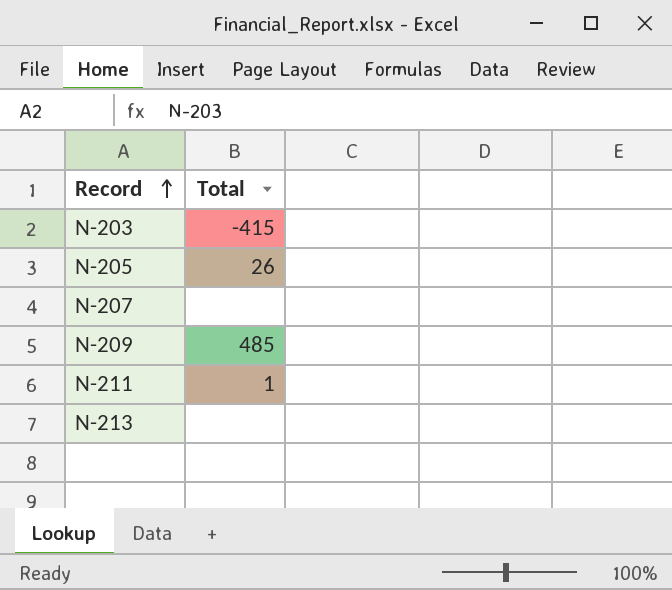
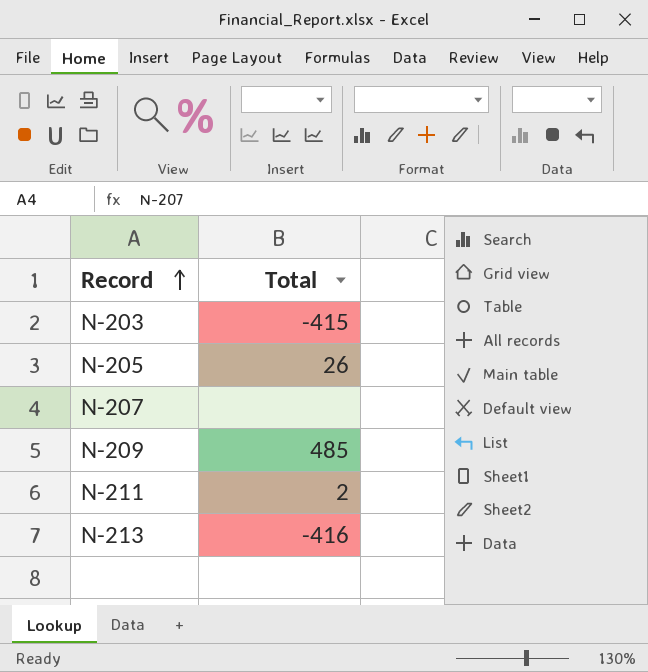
N-211 | Total: 1 -> 2
N-213 | Total: none -> -416

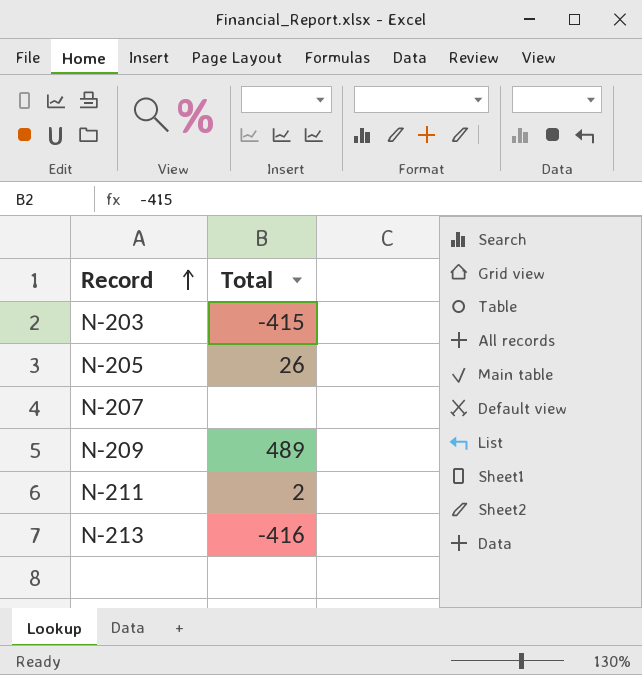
N-209 | Total: 485 -> 489

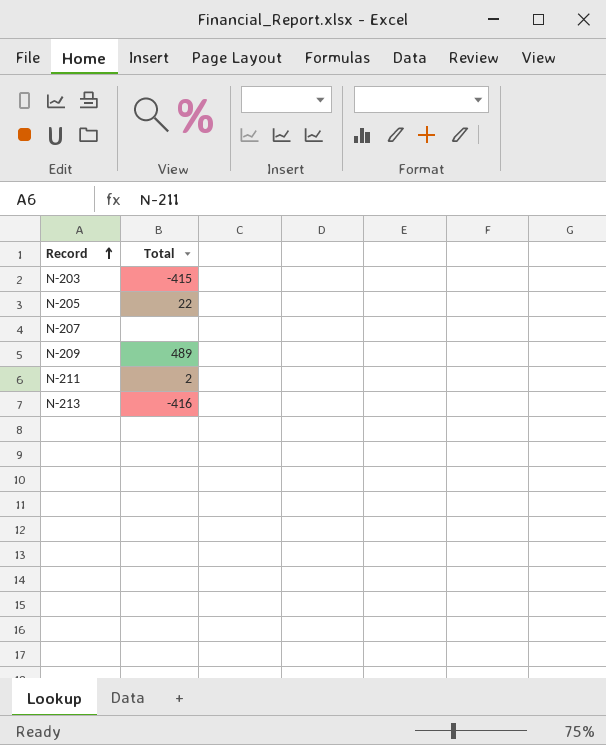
N-205 | Total: 26 -> 22

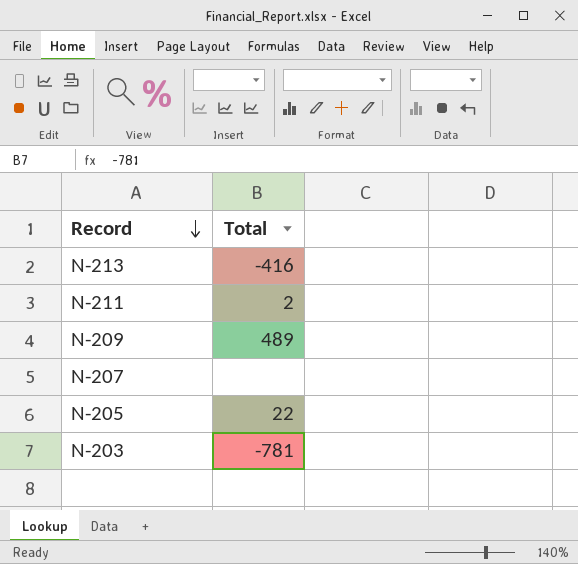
row order: Record ascending -> Record descending
N-203 | Total: -415 -> -781

